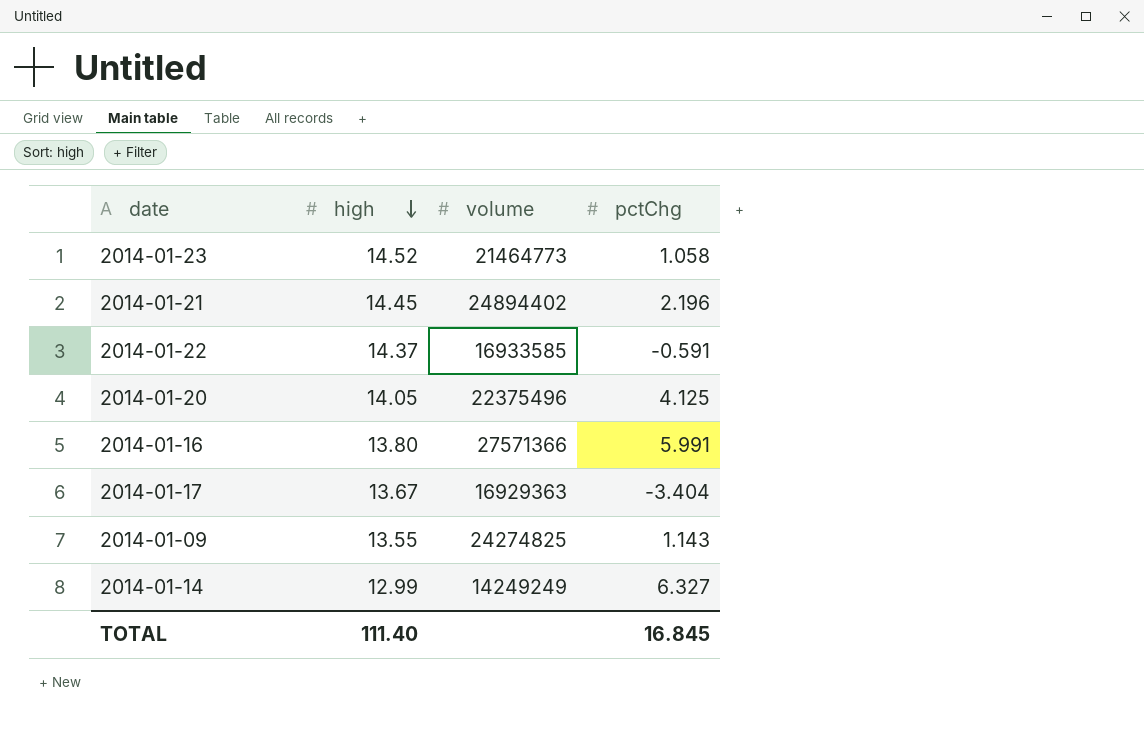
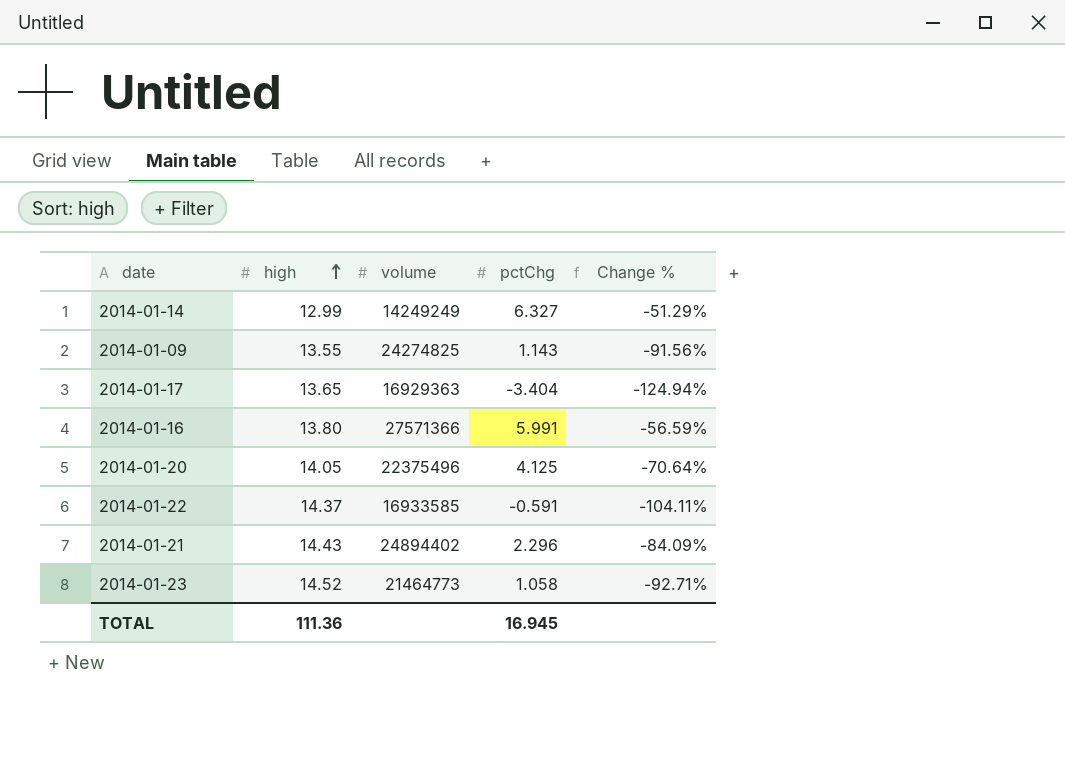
row order: high descending -> high ascending
column Change % | formula: none -> ([pctChg] - [high]) / [high]
2014-01-17 | high: 13.67 -> 13.65
2014-01-21 | high: 14.45 -> 14.43
2014-01-21 | pctChg: 2.196 -> 2.296
TOTAL | high: 111.40 -> 111.36
TOTAL | pctChg: 16.845 -> 16.945

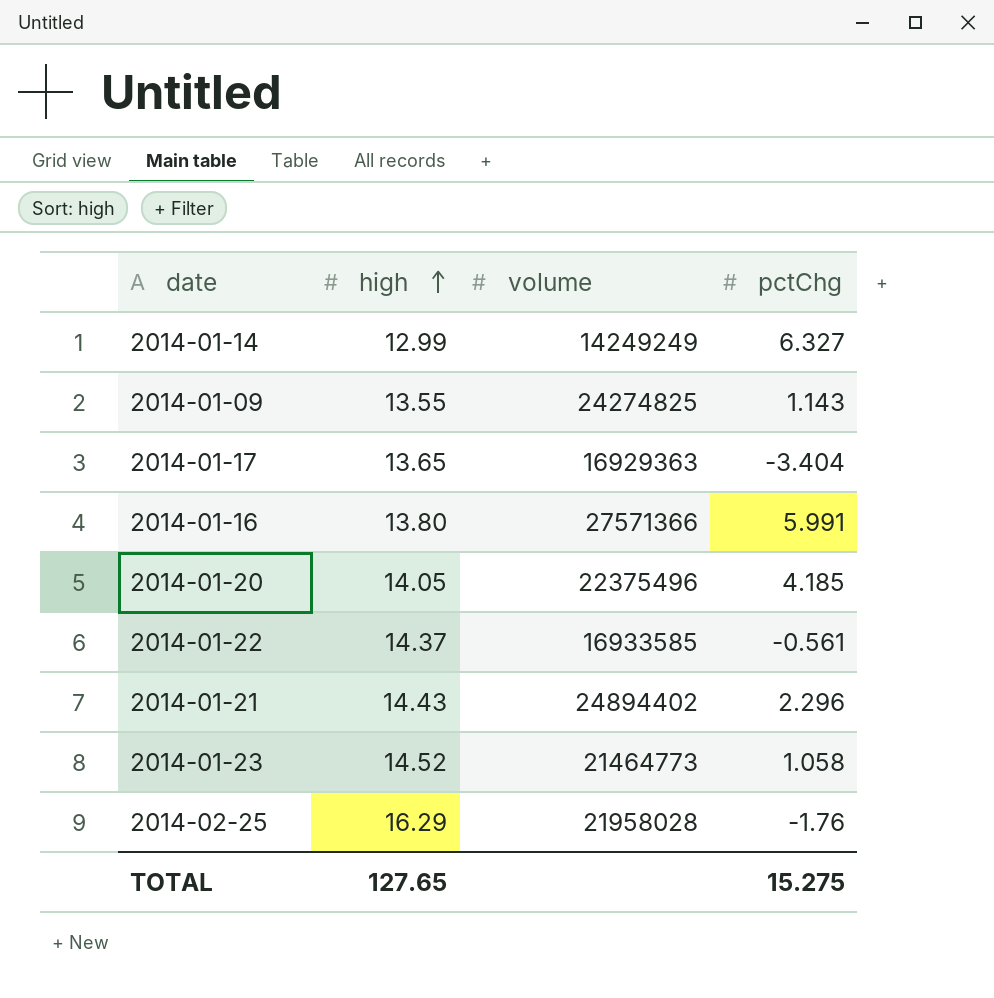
column Change % | formula: ([pctChg] - [high]) / [high] -> none
2014-01-20 | pctChg: 4.125 -> 4.185
2014-01-22 | pctChg: -0.591 -> -0.561
row 2014-02-25: none -> 16.29 | 21958028 | -1.76
TOTAL | high: 111.36 -> 127.65
TOTAL | pctChg: 16.945 -> 15.275

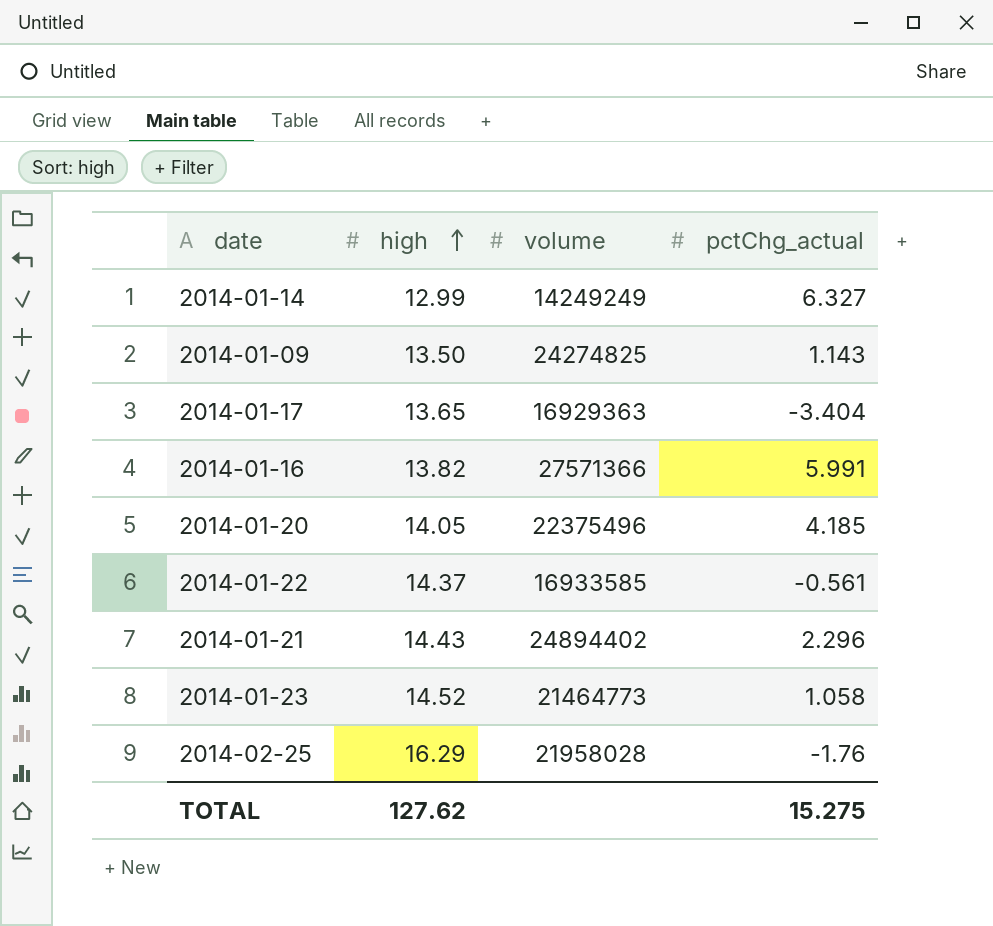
column name: pctChg -> pctChg_actual
2014-01-09 | high: 13.55 -> 13.50
2014-01-16 | high: 13.80 -> 13.82
TOTAL | high: 127.65 -> 127.62

